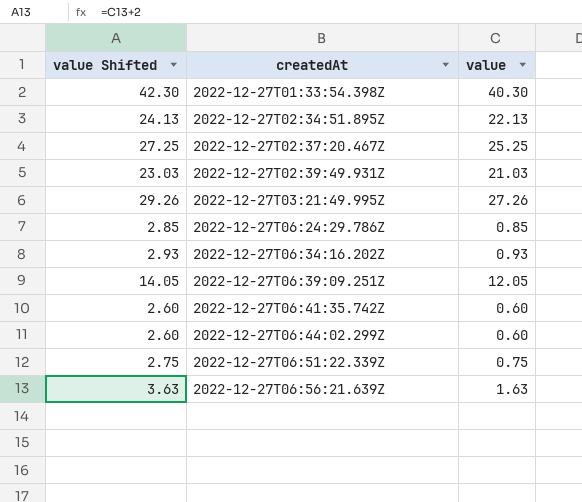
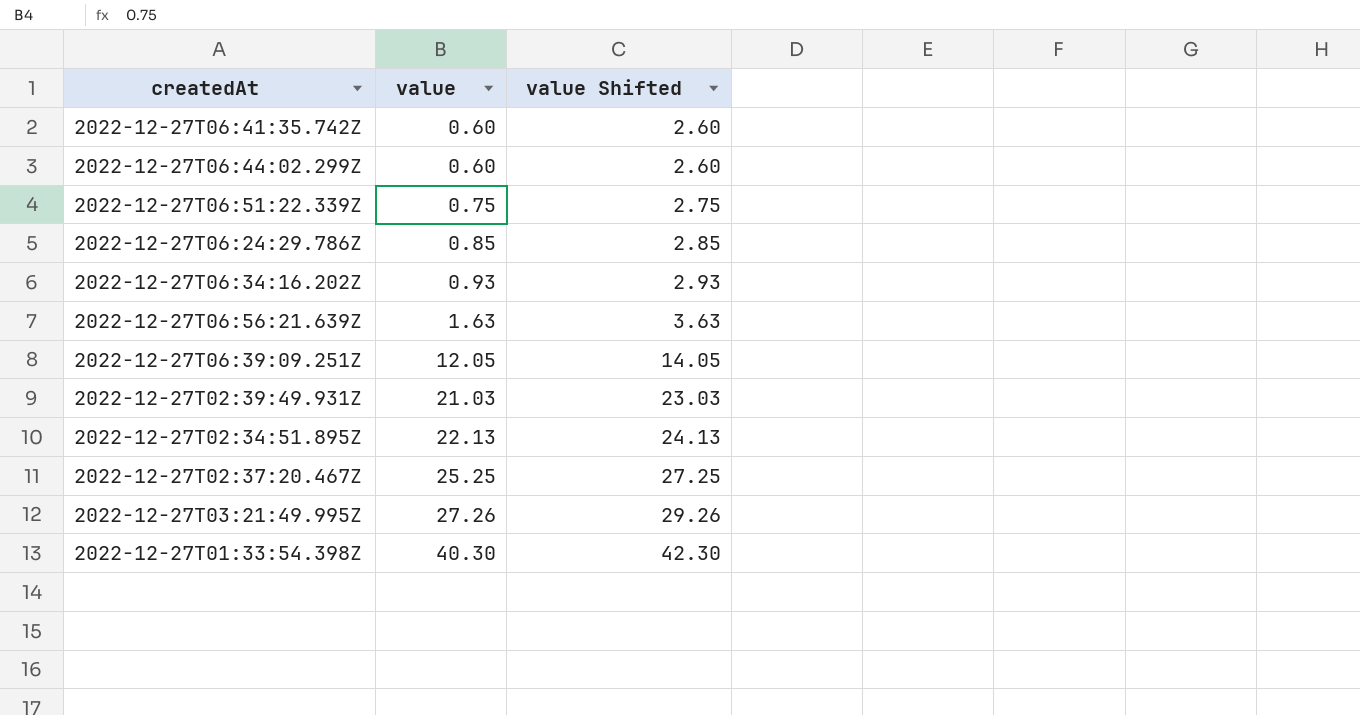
row order: createdAt ascending -> value ascending
column value Shifted | position: 1 -> 3

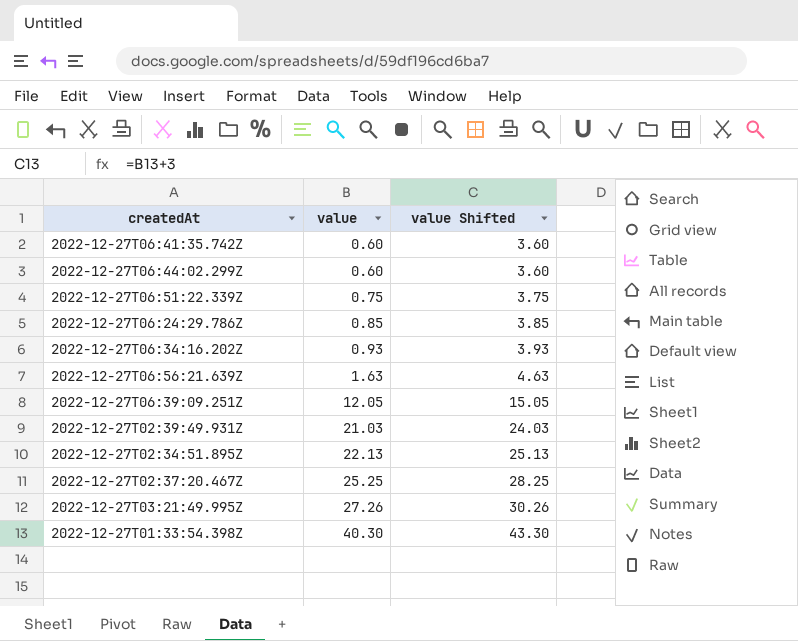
column value Shifted | formula: [value] + 2 -> [value] + 3

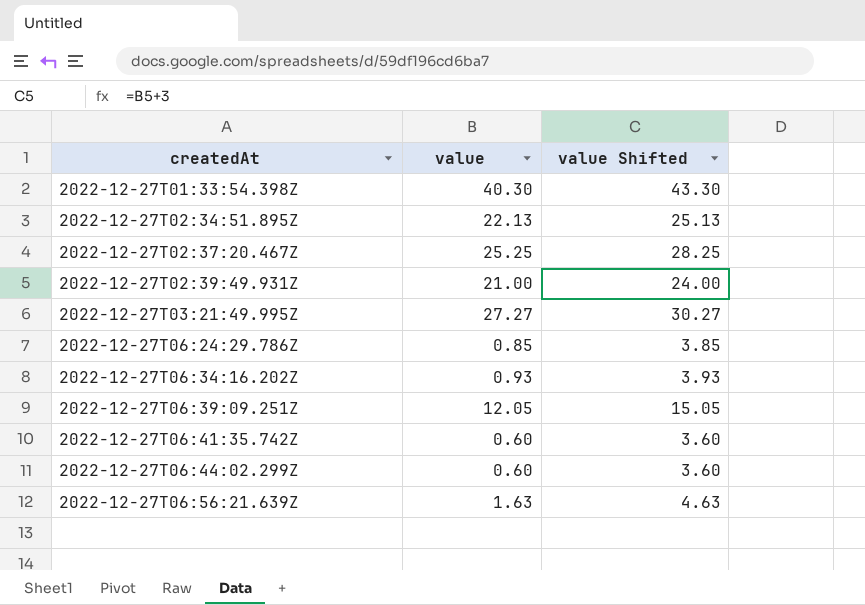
row order: value ascending -> createdAt ascending
row 2022-12-27T06:51:22.339Z: 0.75 | 3.75 -> none
2022-12-27T02:39:49.931Z | value: 21.03 -> 21.00
2022-12-27T02:39:49.931Z | value Shifted: 24.03 -> 24.00
2022-12-27T03:21:49.995Z | value: 27.26 -> 27.27
2022-12-27T03:21:49.995Z | value Shifted: 30.26 -> 30.27

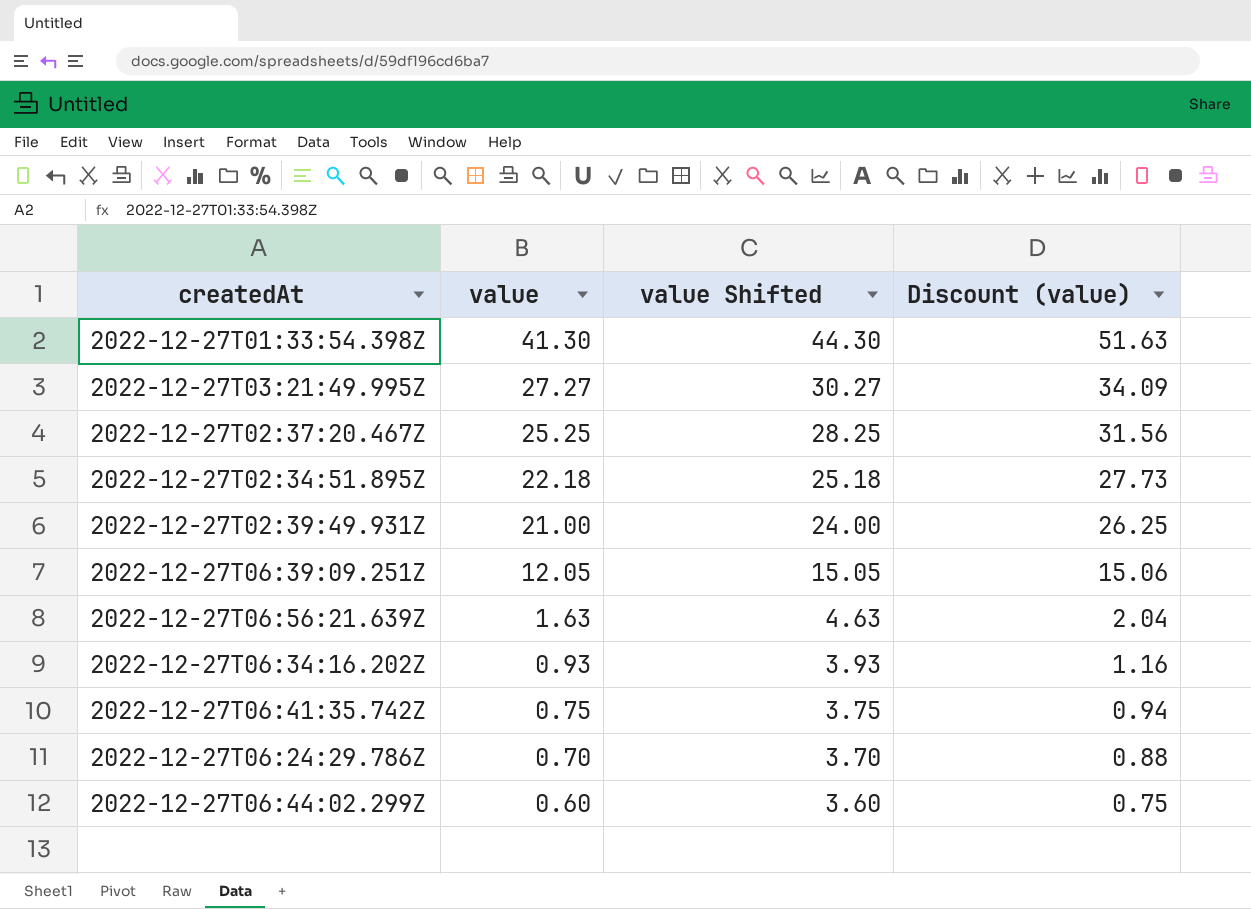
row order: createdAt ascending -> value descending
column Discount (value) | formula: none -> [value] * 1.25
2022-12-27T01:33:54.398Z | value: 40.30 -> 41.30
2022-12-27T01:33:54.398Z | value Shifted: 43.30 -> 44.30
2022-12-27T02:34:51.895Z | value: 22.13 -> 22.18
2022-12-27T02:34:51.895Z | value Shifted: 25.13 -> 25.18
2022-12-27T06:41:35.742Z | value: 0.60 -> 0.75
2022-12-27T06:41:35.742Z | value Shifted: 3.60 -> 3.75
2022-12-27T06:24:29.786Z | value: 0.85 -> 0.70
2022-12-27T06:24:29.786Z | value Shifted: 3.85 -> 3.70

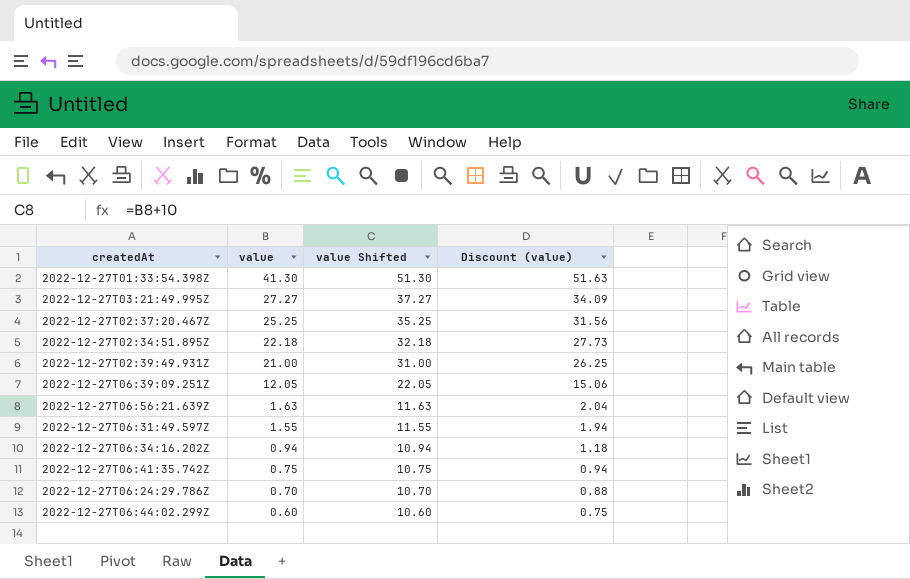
column value Shifted | formula: [value] + 3 -> [value] + 10
row 2022-12-27T06:31:49.597Z: none -> 1.55 | 11.55 | 1.94
2022-12-27T06:34:16.202Z | value: 0.93 -> 0.94
2022-12-27T06:34:16.202Z | Discount (value): 1.16 -> 1.18

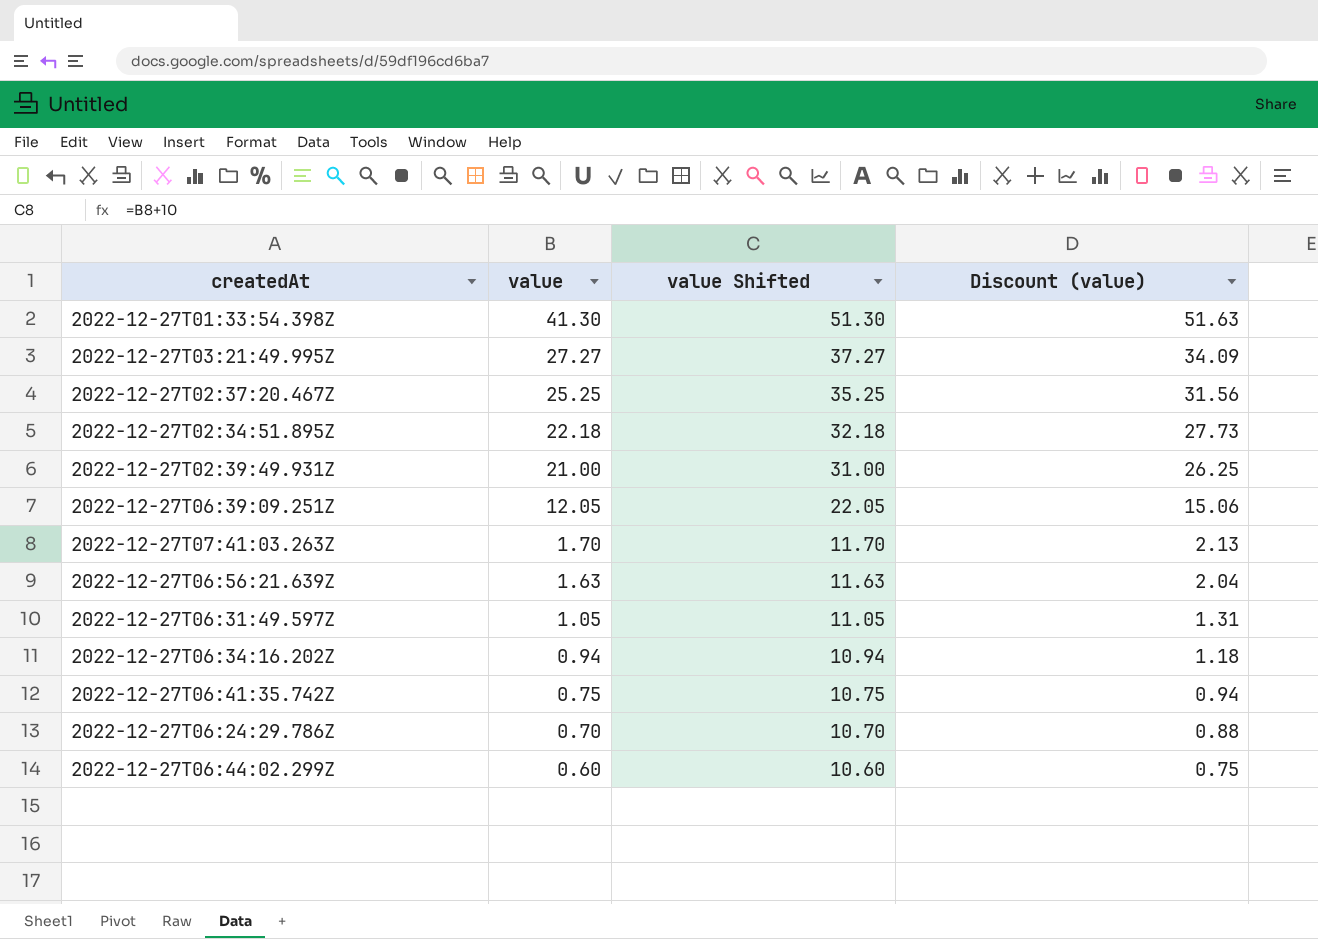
row 2022-12-27T07:41:03.263Z: none -> 1.70 | 11.70 | 2.13
2022-12-27T06:31:49.597Z | value: 1.55 -> 1.05
2022-12-27T06:31:49.597Z | value Shifted: 11.55 -> 11.05
2022-12-27T06:31:49.597Z | Discount (value): 1.94 -> 1.31

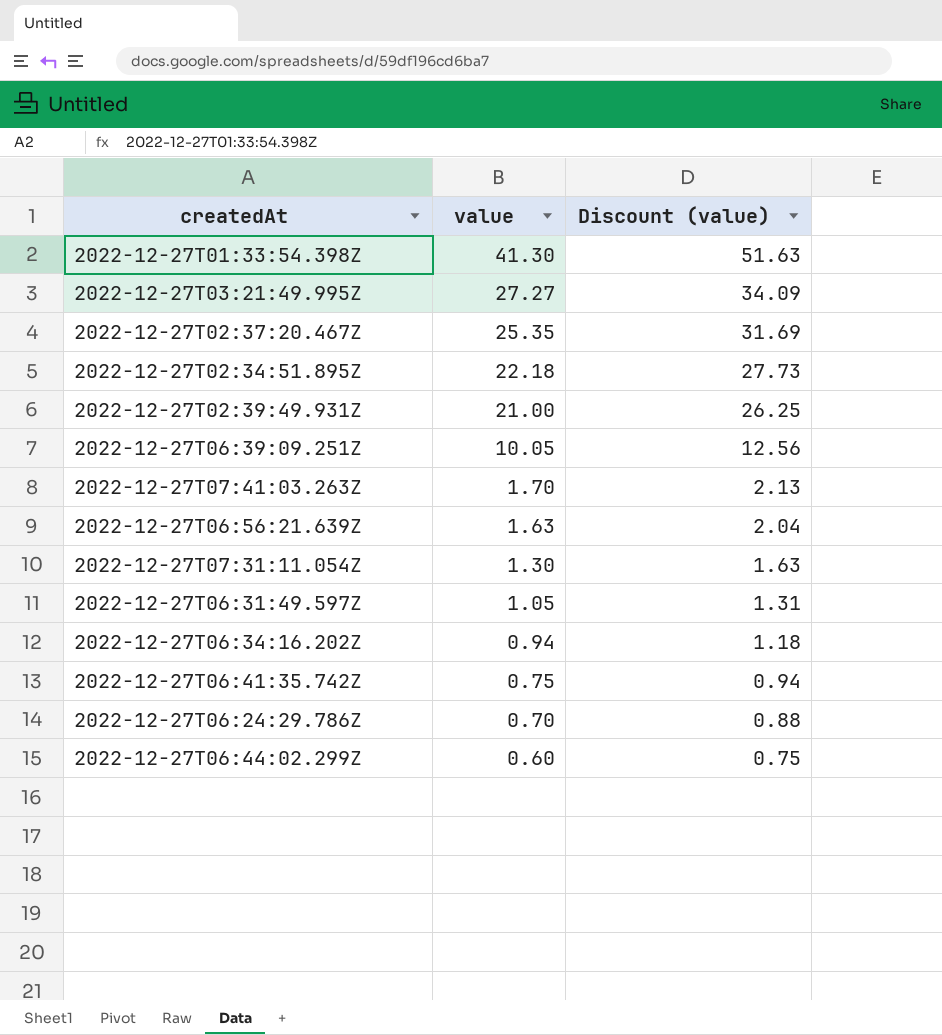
column value Shifted | formula: [value] + 10 -> none
2022-12-27T02:37:20.467Z | value: 25.25 -> 25.35
2022-12-27T02:37:20.467Z | Discount (value): 31.56 -> 31.69
2022-12-27T06:39:09.251Z | value: 12.05 -> 10.05
2022-12-27T06:39:09.251Z | Discount (value): 15.06 -> 12.56
row 2022-12-27T07:31:11.054Z: none -> 1.30 | 1.63

